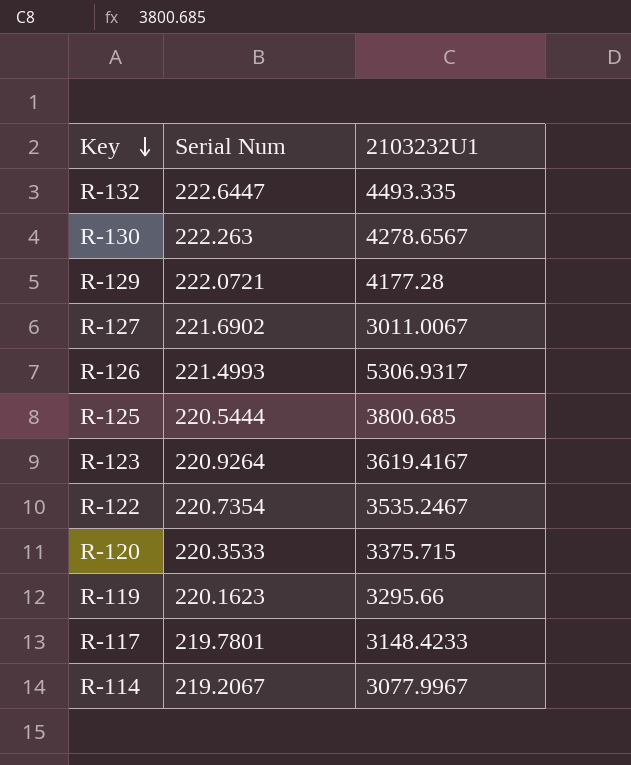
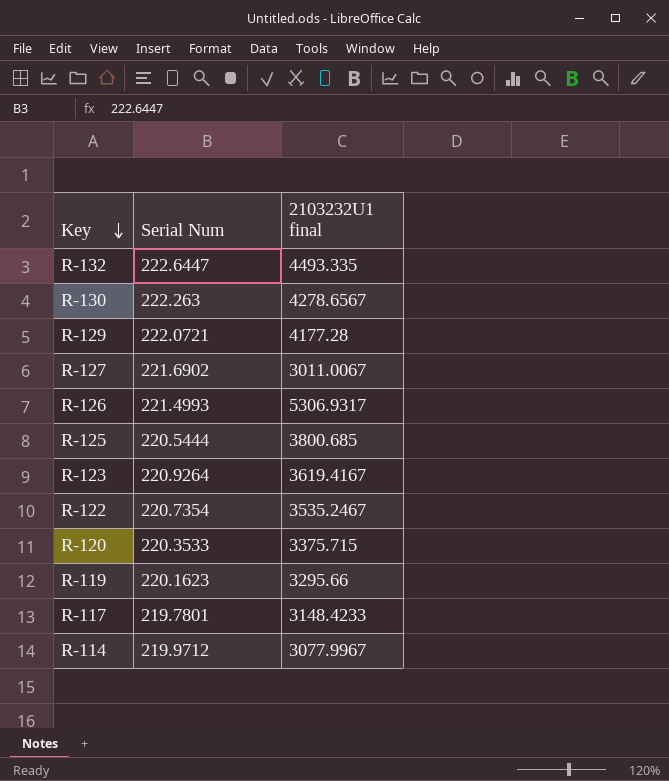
column name: 2103232U1 -> 2103232U1 final
R-114 | Serial Num: 219.2067 -> 219.9712

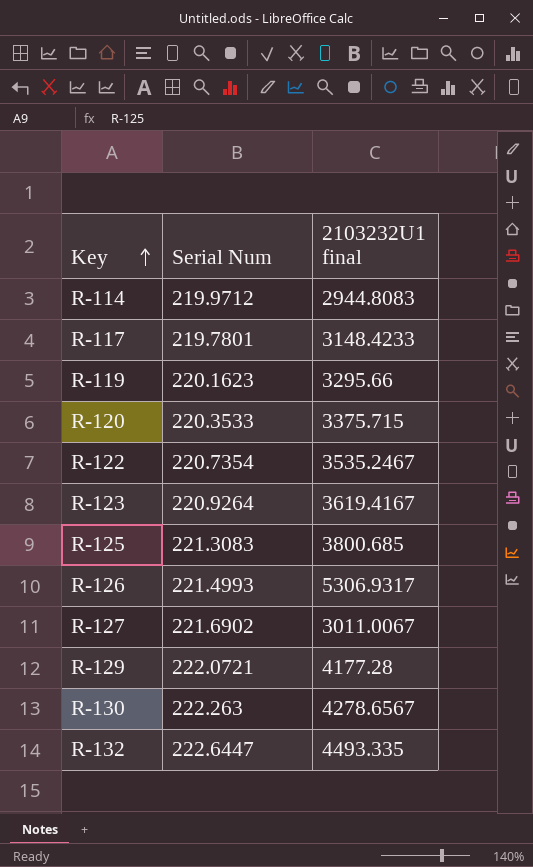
row order: Key descending -> Key ascending
R-114 | 2103232U1 final: 3077.9967 -> 2944.8083
R-125 | Serial Num: 220.5444 -> 221.3083

